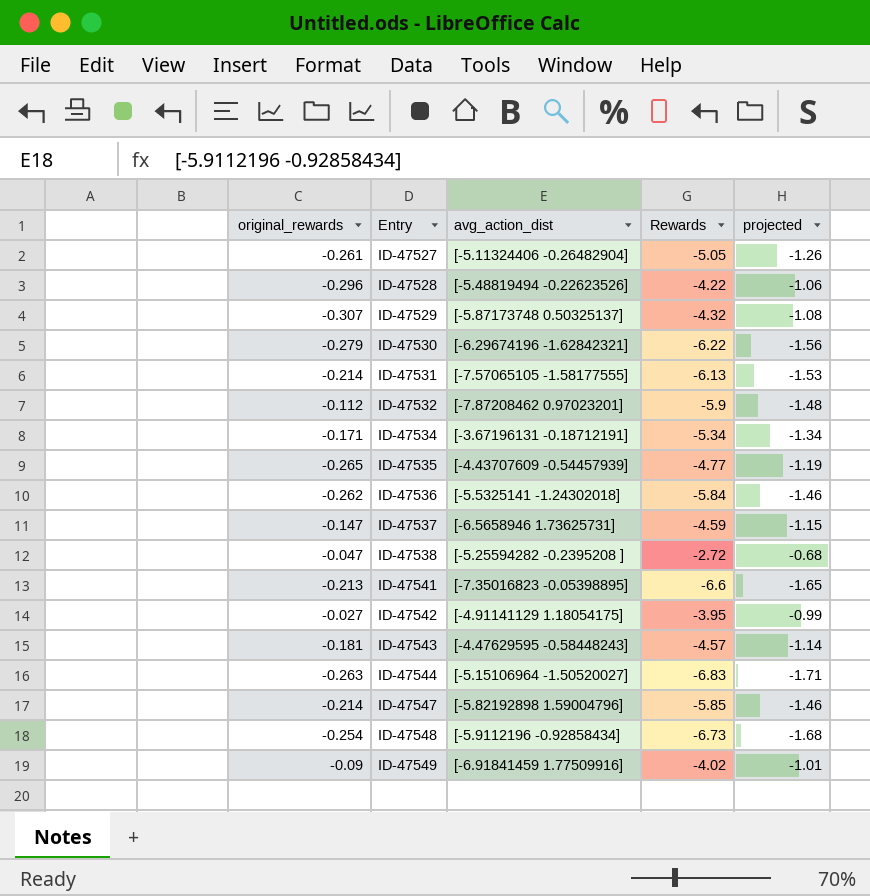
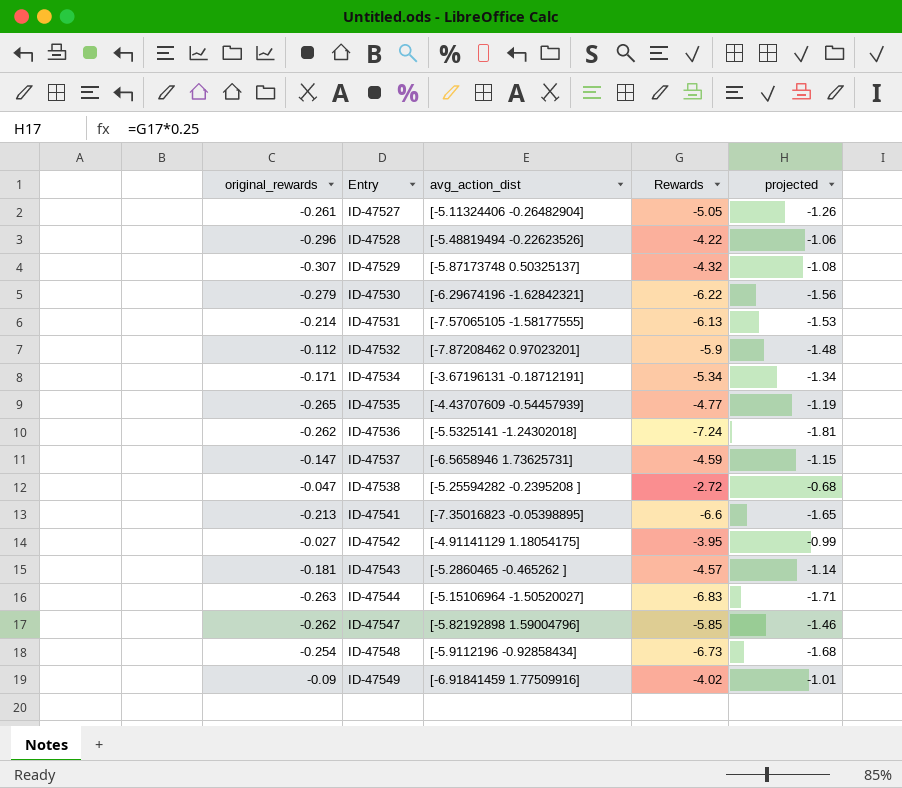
ID-47536 | Rewards: -5.84 -> -7.24
ID-47536 | projected: -1.46 -> -1.81
ID-47543 | avg_action_dist: [-4.47629595 -0.58448243] -> [-5.2860465 -0.465262 ]
ID-47547 | original_rewards: -0.214 -> -0.262

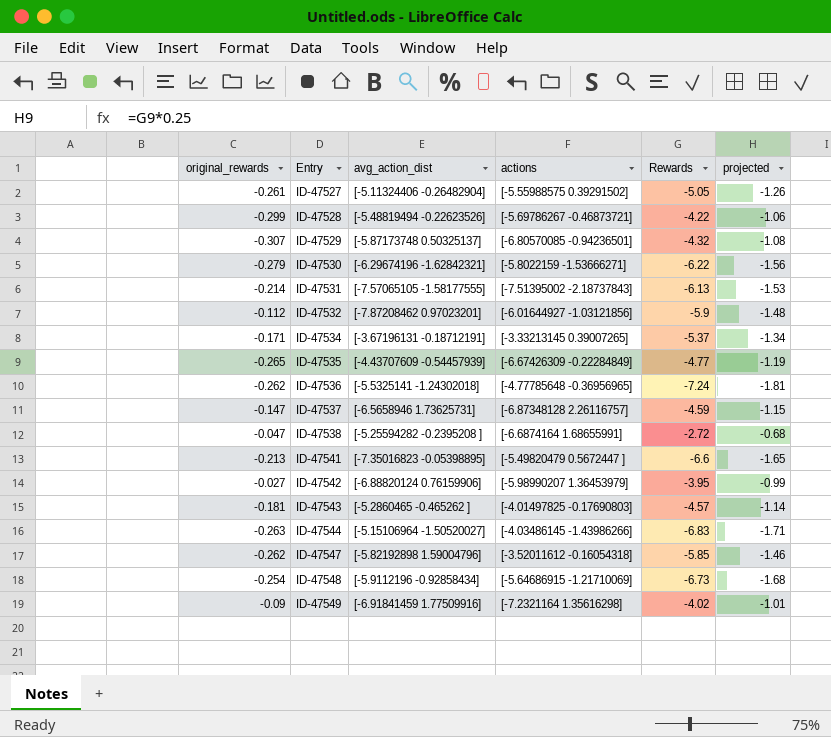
column actions | position: none -> 4
ID-47528 | original_rewards: -0.296 -> -0.299
ID-47534 | Rewards: -5.34 -> -5.37
ID-47542 | avg_action_dist: [-4.91141129 1.18054175] -> [-6.88820124 0.76159906]

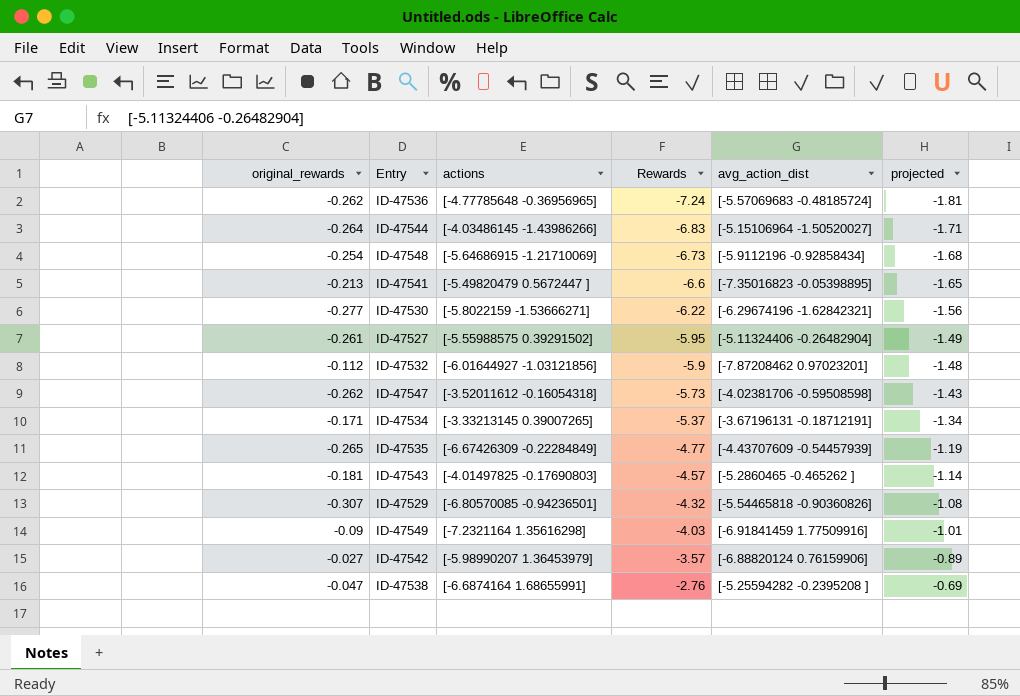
row order: Entry ascending -> Rewards ascending
column avg_action_dist | position: 3 -> 5
row ID-47528: -0.299 | [-5.48819494 -0.22623526] | [-5.69786267 -0.46873721] | -4.22 | -1.06 -> none
row ID-47531: -0.214 | [-7.57065105 -1.58177555] | [-7.51395002 -2.18737843] | -6.13 | -1.53 -> none
row ID-47537: -0.147 | [-6.5658946 1.73625731] | [-6.87348128 2.26116757] | -4.59 | -1.15 -> none
ID-47536 | avg_action_dist: [-5.5325141 -1.24302018] -> [-5.57069683 -0.48185724]
ID-47544 | original_rewards: -0.263 -> -0.264
ID-47530 | original_rewards: -0.279 -> -0.277
ID-47527 | Rewards: -5.05 -> -5.95
ID-47527 | projected: -1.26 -> -1.49
ID-47547 | Rewards: -5.85 -> -5.73
ID-47547 | avg_action_dist: [-5.82192898 1.59004796] -> [-4.02381706 -0.59508598]
ID-47547 | projected: -1.46 -> -1.43
ID-47529 | avg_action_dist: [-5.87173748 0.50325137] -> [-5.54465818 -0.90360826]
ID-47549 | Rewards: -4.02 -> -4.03
ID-47542 | Rewards: -3.95 -> -3.57
ID-47542 | projected: -0.99 -> -0.89
ID-47538 | Rewards: -2.72 -> -2.76
ID-47538 | projected: -0.68 -> -0.69

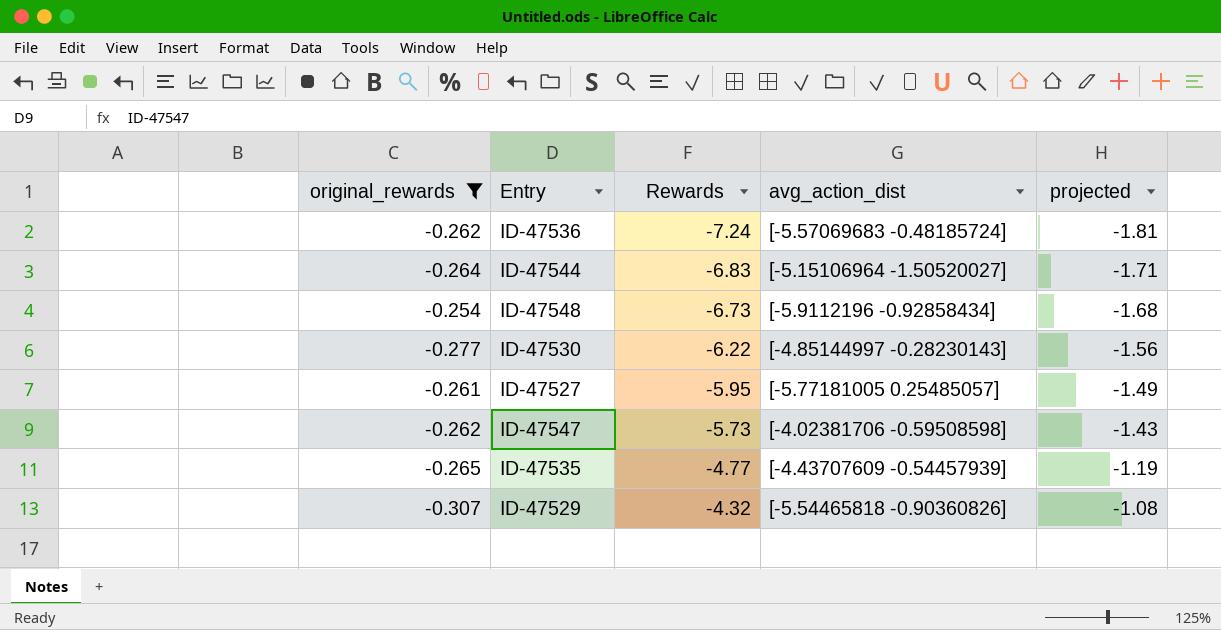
filter: none -> original_rewards <= -0.254
column actions | position: 3 -> none
ID-47530 | avg_action_dist: [-6.29674196 -1.62842321] -> [-4.85144997 -0.28230143]
ID-47527 | avg_action_dist: [-5.11324406 -0.26482904] -> [-5.77181005 0.25485057]

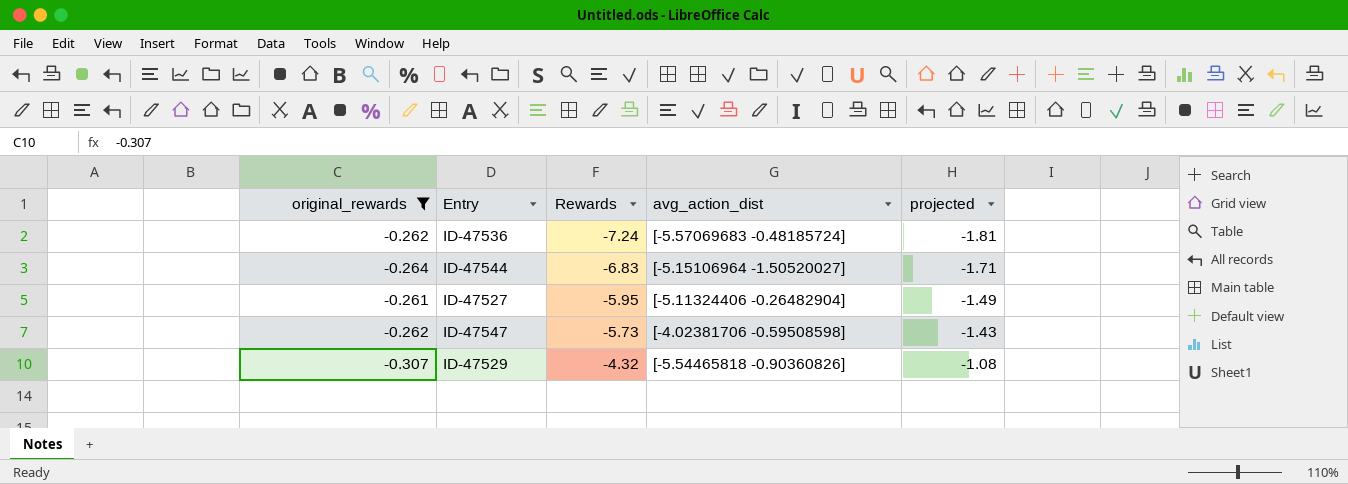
row ID-47548: -0.254 | -6.73 | [-5.9112196 -0.92858434] | -1.68 -> none
row ID-47530: -0.277 | -6.22 | [-4.85144997 -0.28230143] | -1.56 -> none
row ID-47535: -0.265 | -4.77 | [-4.43707609 -0.54457939] | -1.19 -> none
ID-47527 | avg_action_dist: [-5.77181005 0.25485057] -> [-5.11324406 -0.26482904]

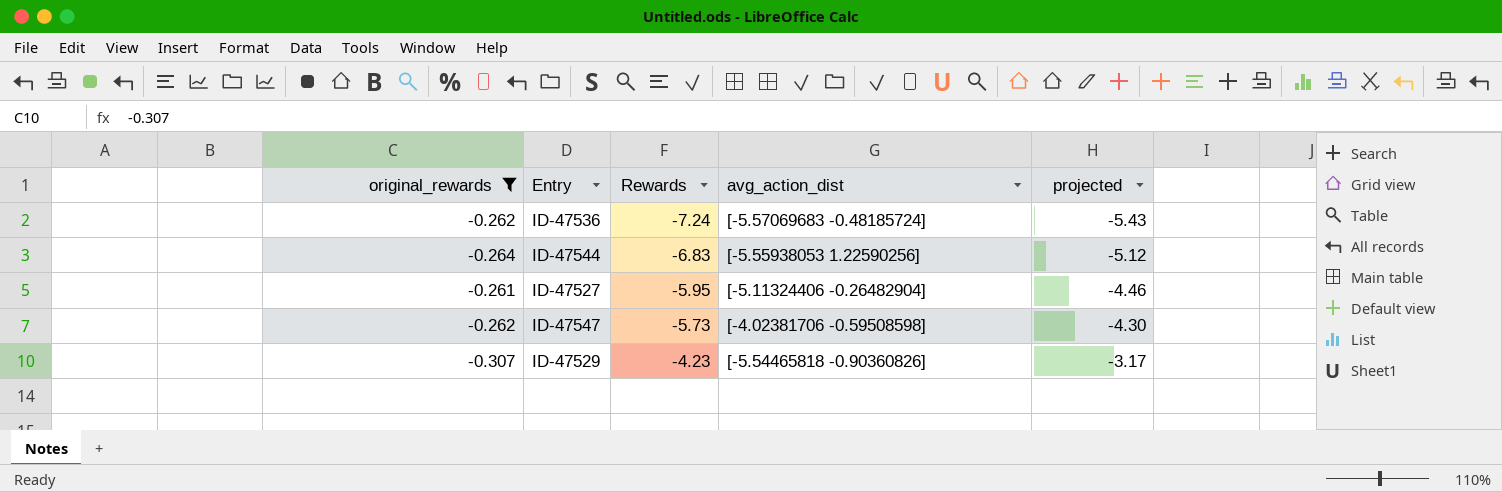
column projected | formula: [Rewards] * 0.25 -> [Rewards] * 0.75
ID-47544 | avg_action_dist: [-5.15106964 -1.50520027] -> [-5.55938053 1.22590256]
ID-47529 | Rewards: -4.32 -> -4.23

